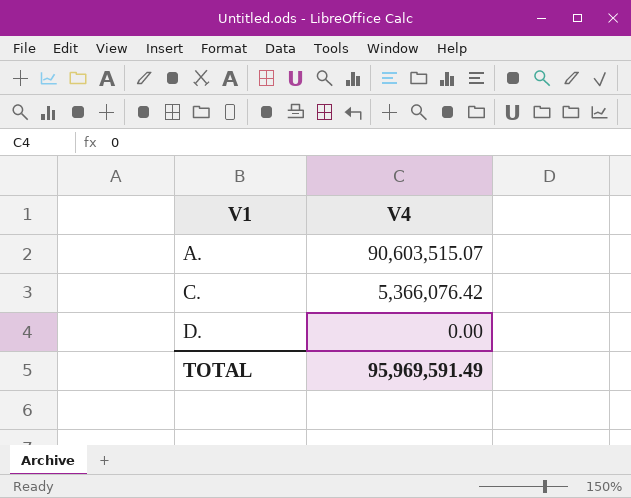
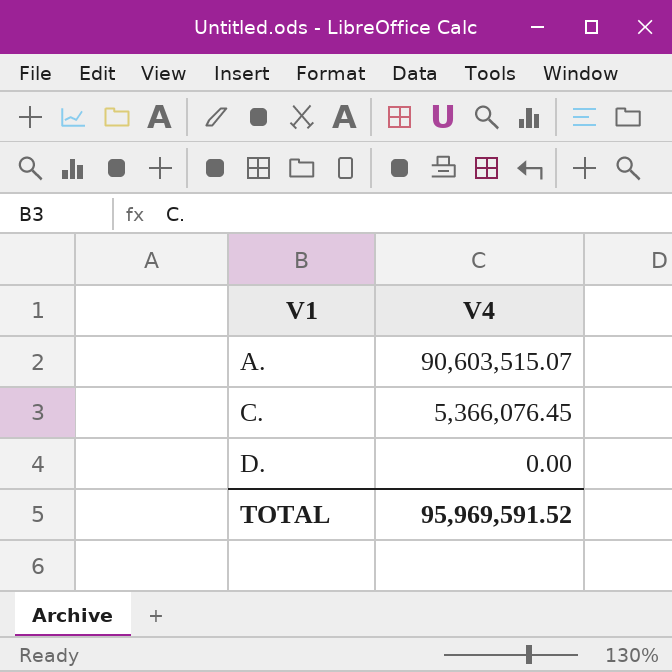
C. | V4: 5,366,076.42 -> 5,366,076.45
TOTAL | V4: 95,969,591.49 -> 95,969,591.52

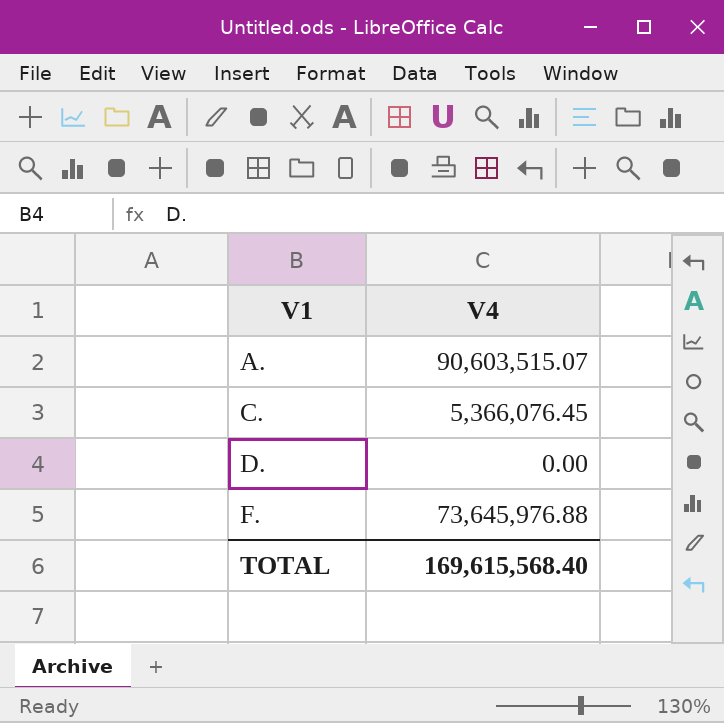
row F.: none -> 73,645,976.88
TOTAL | V4: 95,969,591.52 -> 169,615,568.40

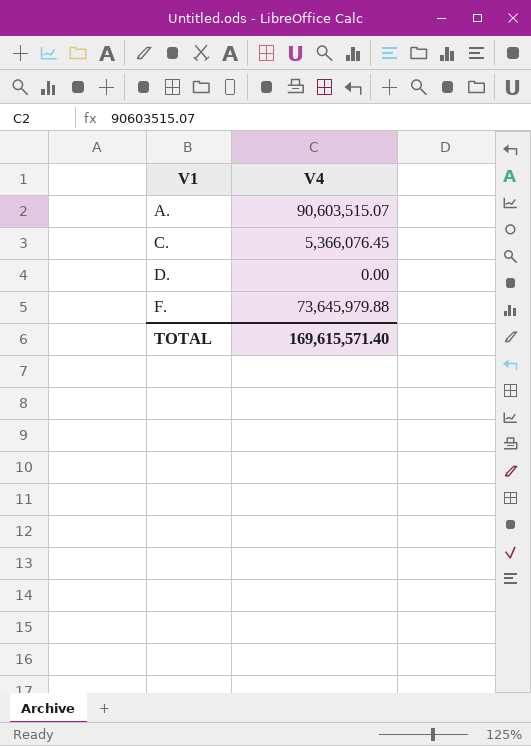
F. | V4: 73,645,976.88 -> 73,645,979.88
TOTAL | V4: 169,615,568.40 -> 169,615,571.40

